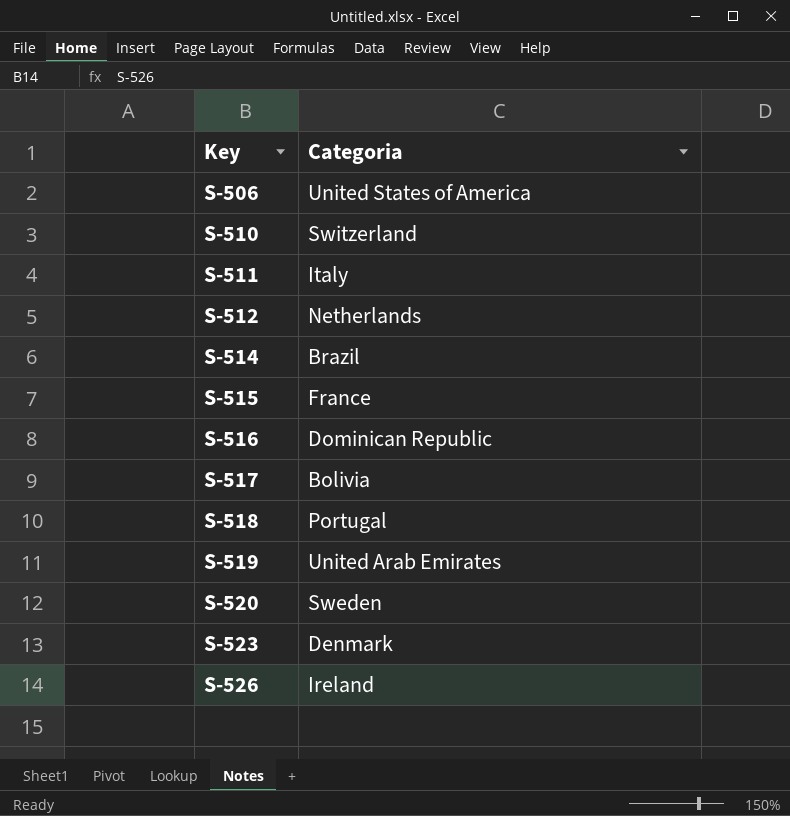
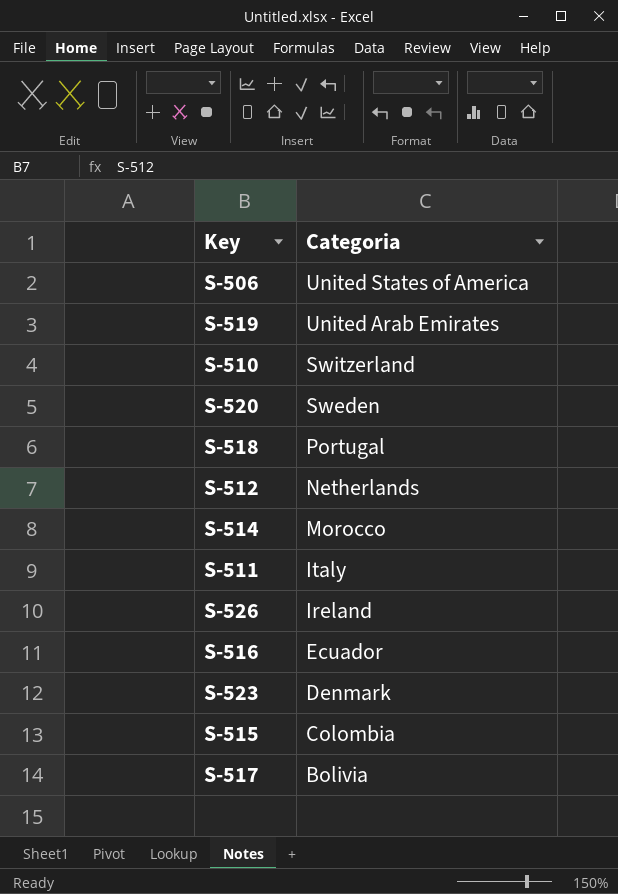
row order: Key ascending -> Categoria descending
S-514 | Categoria: Brazil -> Morocco
S-516 | Categoria: Dominican Republic -> Ecuador
S-515 | Categoria: France -> Colombia

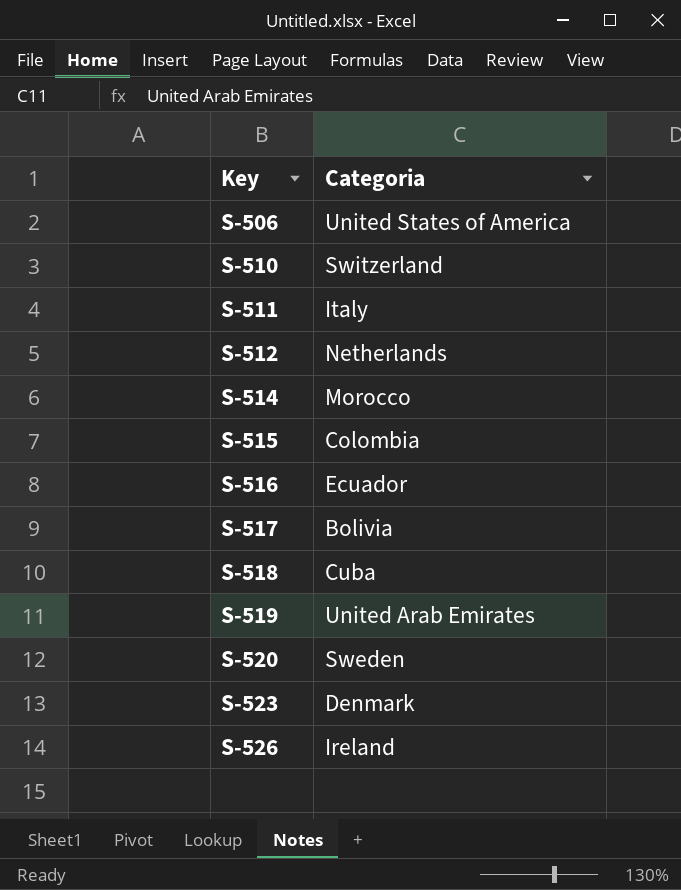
row order: Categoria descending -> Key ascending
S-518 | Categoria: Portugal -> Cuba

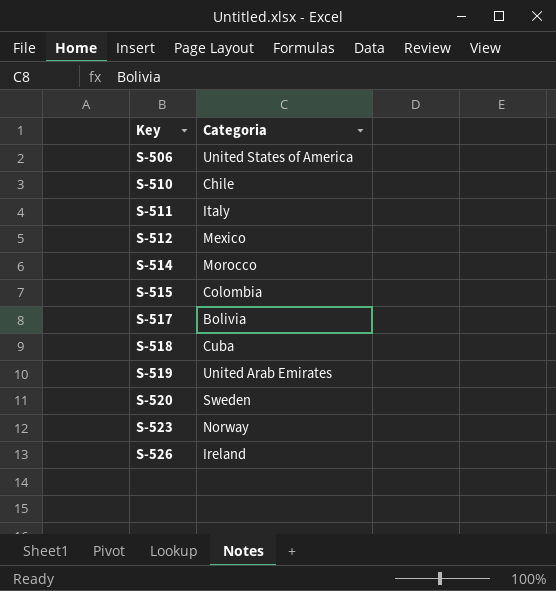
row S-516: Ecuador -> none
S-510 | Categoria: Switzerland -> Chile
S-512 | Categoria: Netherlands -> Mexico
S-523 | Categoria: Denmark -> Norway

